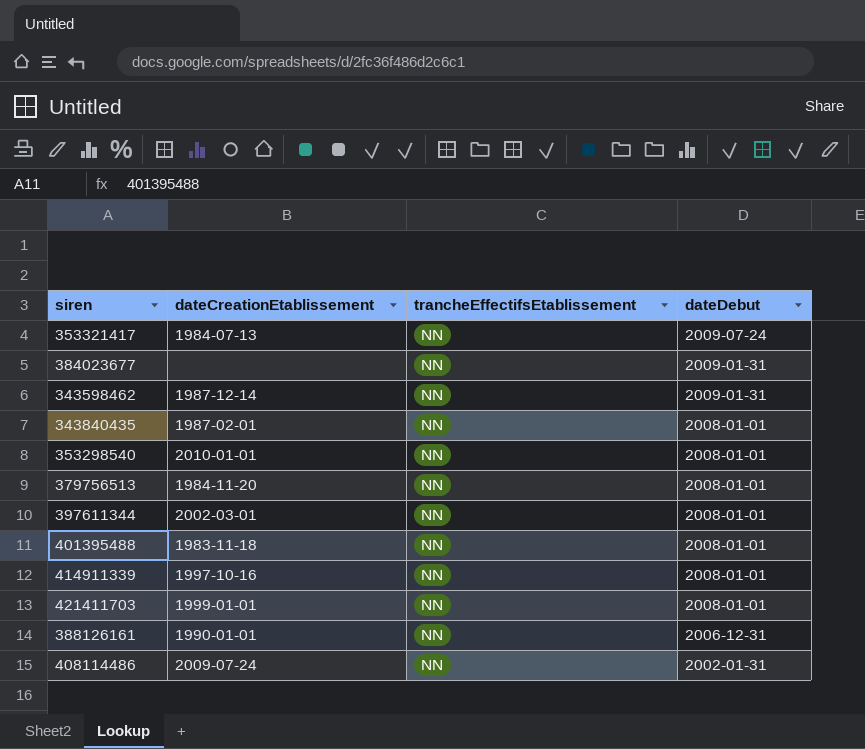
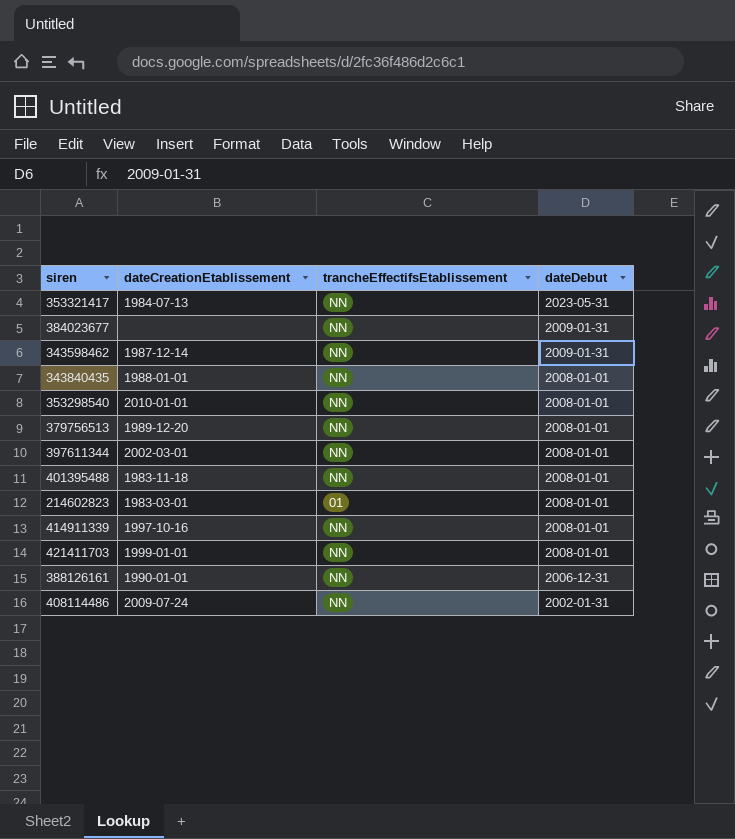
353321417 | dateDebut: 2009-07-24 -> 2023-05-31
343840435 | dateCreationEtablissement: 1987-02-01 -> 1988-01-01
379756513 | dateCreationEtablissement: 1984-11-20 -> 1989-12-20
row 214602823: none -> 1983-03-01 | 01 | 2008-01-01

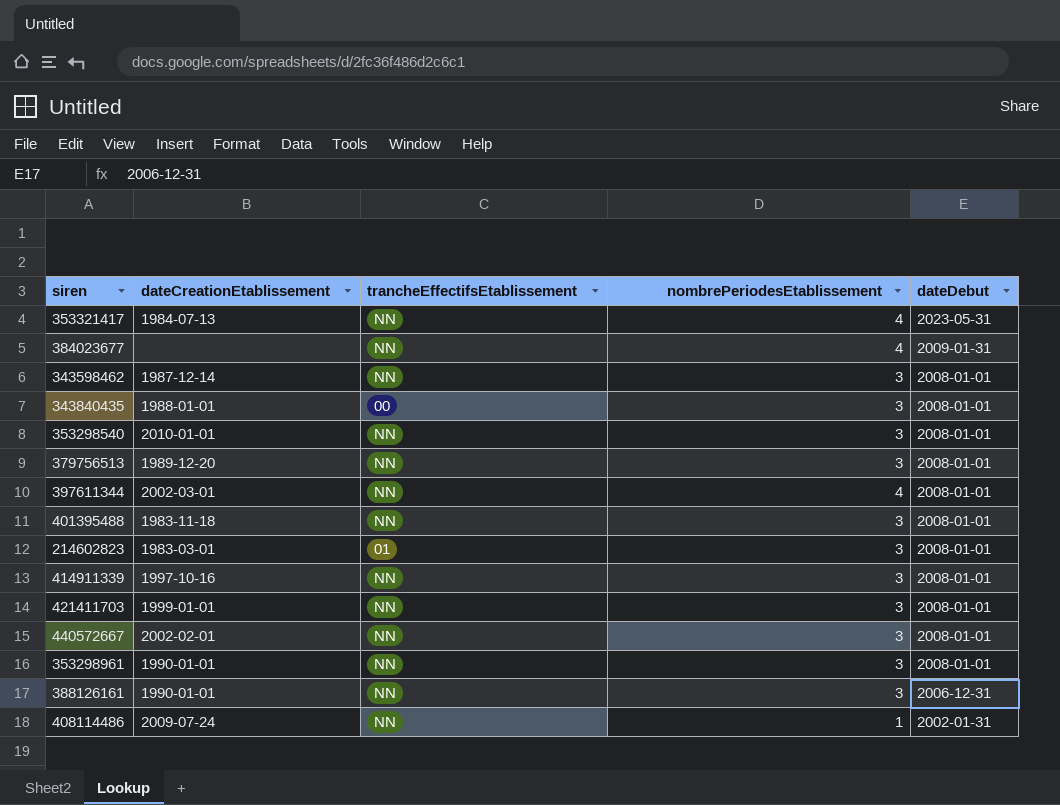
column nombrePeriodesEtablissement | position: none -> 4
343598462 | dateDebut: 2009-01-31 -> 2008-01-01
343840435 | trancheEffectifsEtablissement: NN -> 00
row 440572667: none -> 2002-02-01 | NN | 3 | 2008-01-01
row 353298961: none -> 1990-01-01 | NN | 3 | 2008-01-01

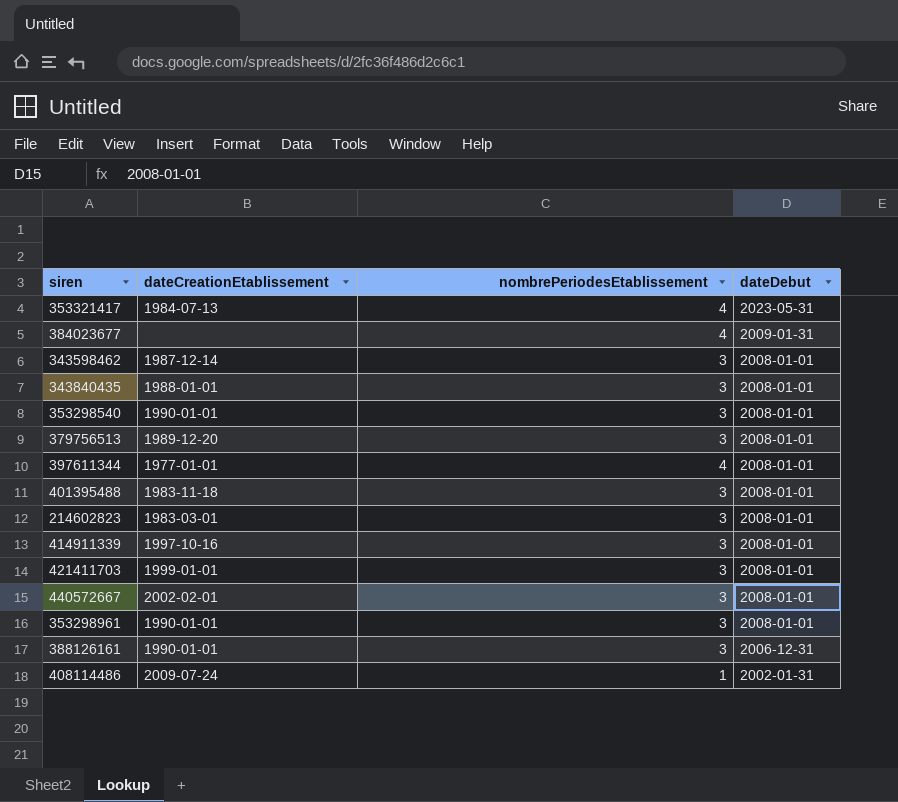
column trancheEffectifsEtablissement | position: 3 -> none
353298540 | dateCreationEtablissement: 2010-01-01 -> 1990-01-01
397611344 | dateCreationEtablissement: 2002-03-01 -> 1977-01-01

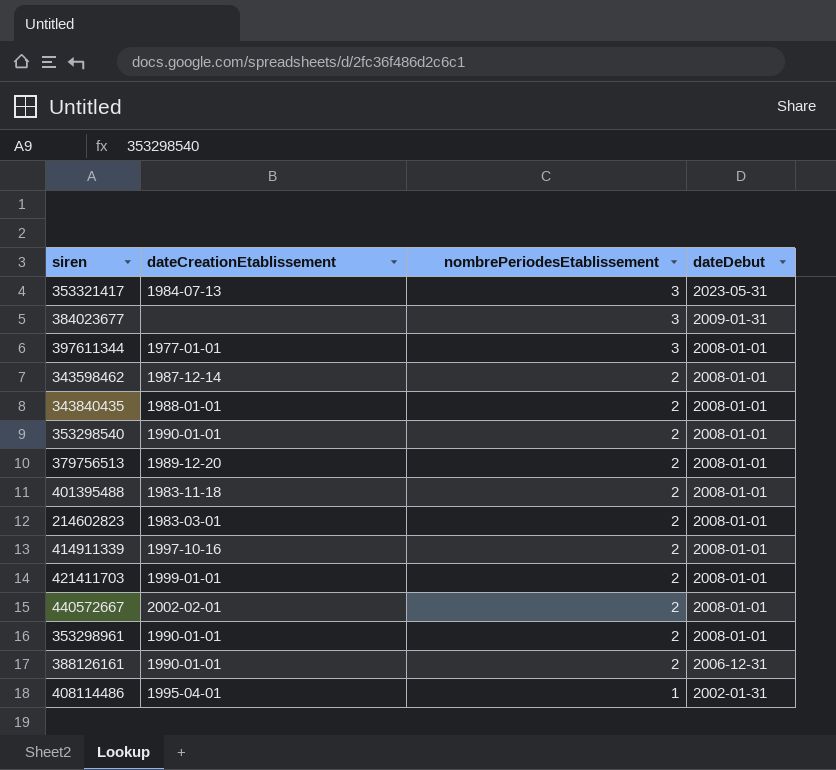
row order: dateDebut descending -> nombrePeriodesEtablissement descending
353321417 | nombrePeriodesEtablissement: 4 -> 3
384023677 | nombrePeriodesEtablissement: 4 -> 3
397611344 | nombrePeriodesEtablissement: 4 -> 3
343598462 | nombrePeriodesEtablissement: 3 -> 2
343840435 | nombrePeriodesEtablissement: 3 -> 2
353298540 | nombrePeriodesEtablissement: 3 -> 2
379756513 | nombrePeriodesEtablissement: 3 -> 2
401395488 | nombrePeriodesEtablissement: 3 -> 2
214602823 | nombrePeriodesEtablissement: 3 -> 2
414911339 | nombrePeriodesEtablissement: 3 -> 2
421411703 | nombrePeriodesEtablissement: 3 -> 2
440572667 | nombrePeriodesEtablissement: 3 -> 2
353298961 | nombrePeriodesEtablissement: 3 -> 2
388126161 | nombrePeriodesEtablissement: 3 -> 2
408114486 | dateCreationEtablissement: 2009-07-24 -> 1995-04-01

